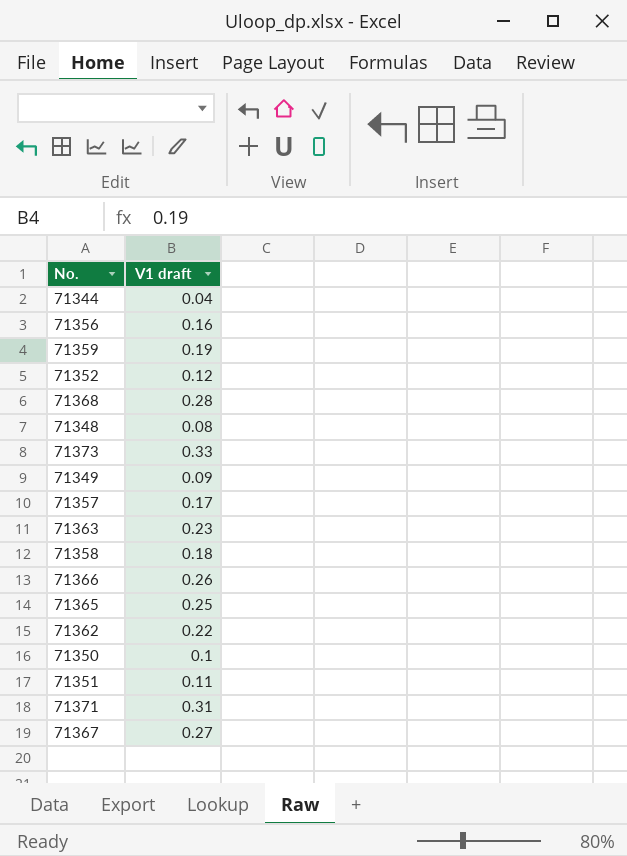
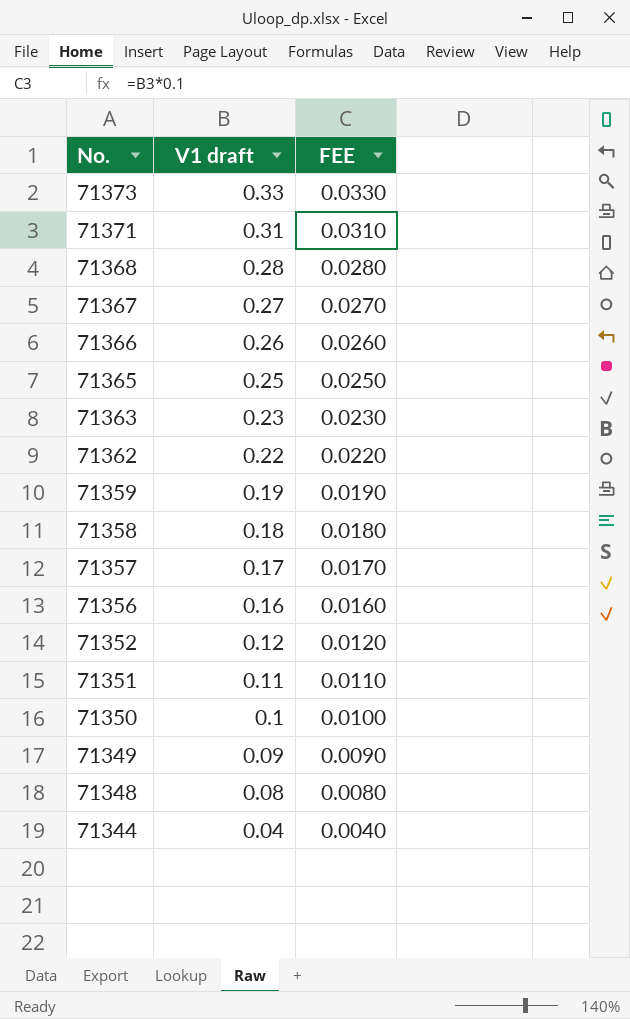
row order: none -> No. descending
column FEE | formula: none -> [V1 draft] * 0.1

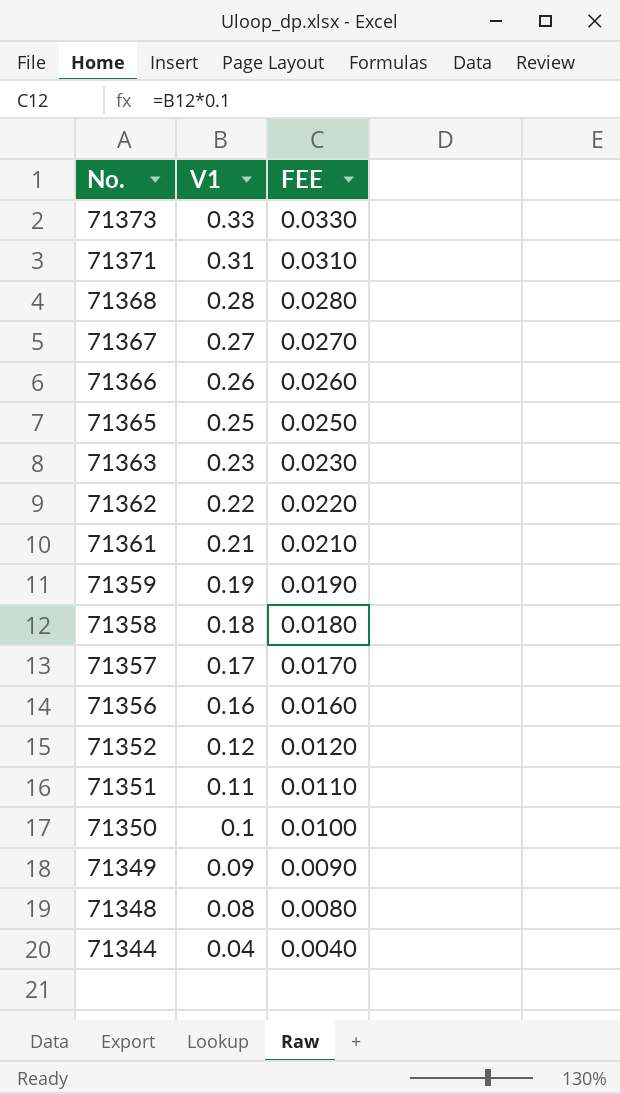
column name: V1 draft -> V1
row 71361: none -> 0.21 | 0.0210

